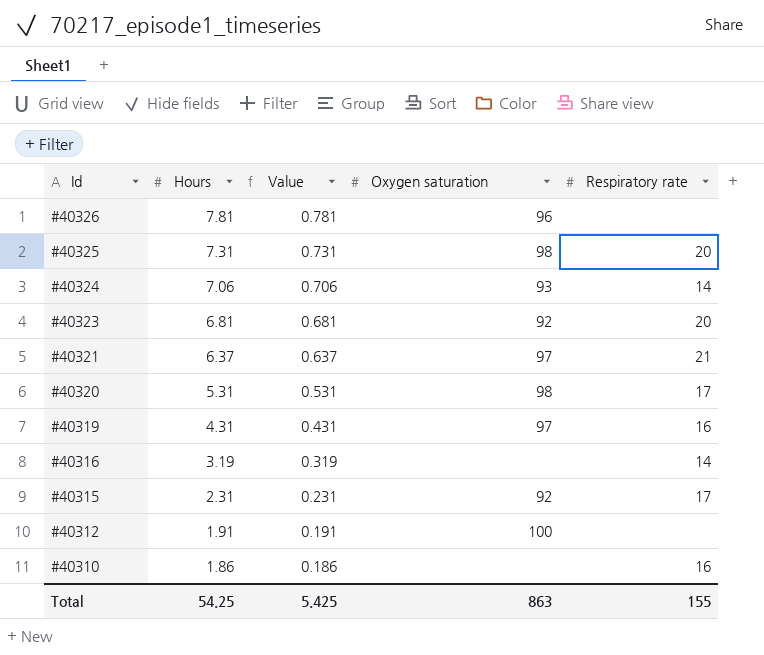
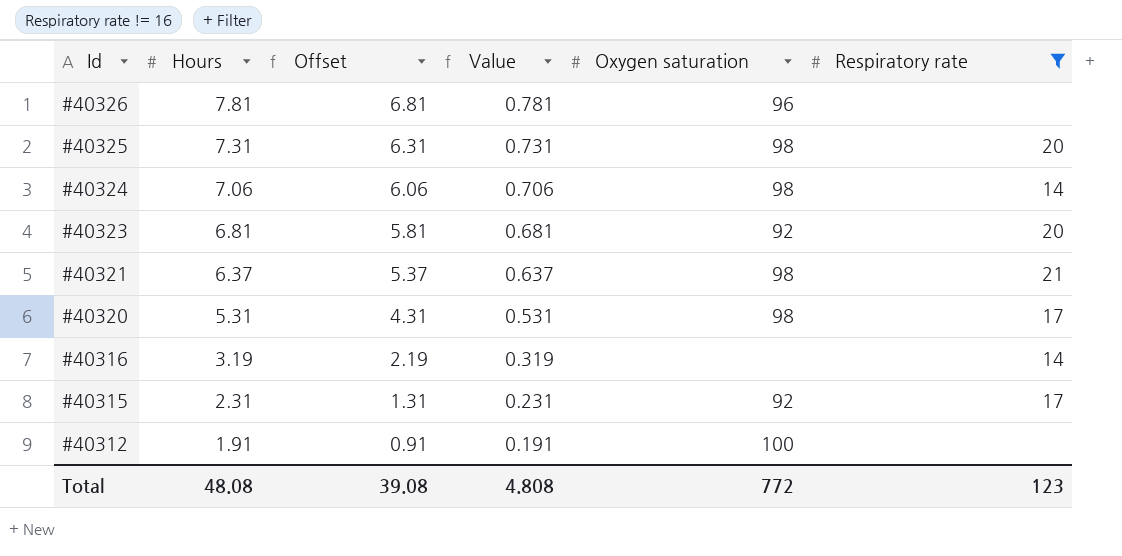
filter: none -> Respiratory rate != 16
column Offset | formula: none -> [Hours] - 1
#40324 | Oxygen saturation: 93 -> 98
#40321 | Oxygen saturation: 97 -> 98
Total | Hours: 54.25 -> 48.08
Total | Value: 5.425 -> 4.808
Total | Oxygen saturation: 863 -> 772
Total | Respiratory rate: 155 -> 123

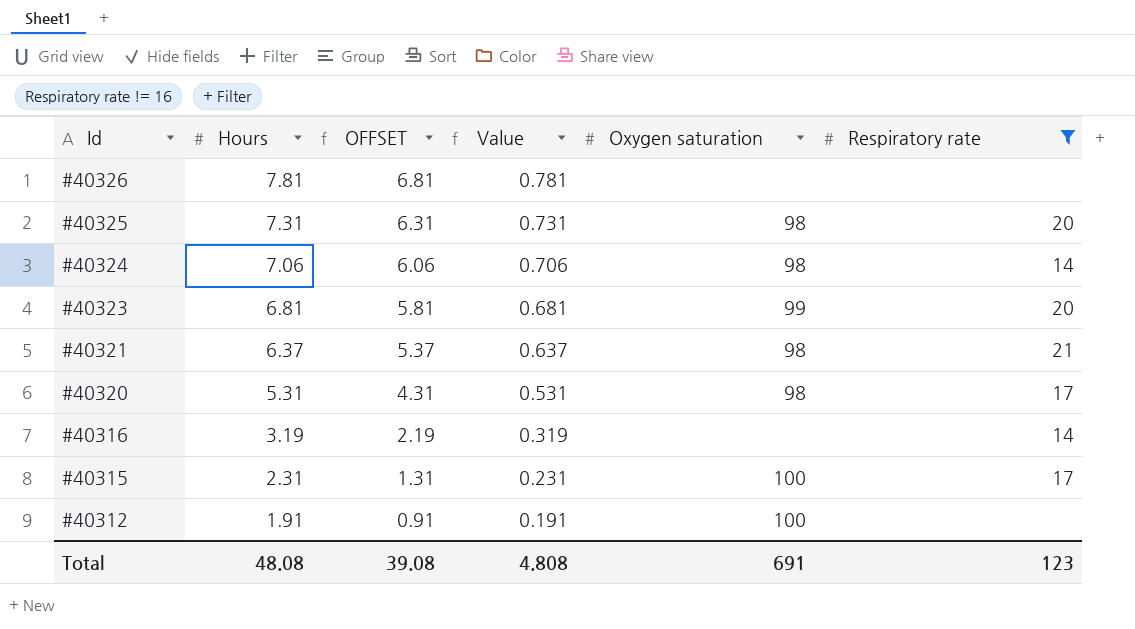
column name: Offset -> OFFSET
#40326 | Oxygen saturation: 96 -> none
#40323 | Oxygen saturation: 92 -> 99
#40315 | Oxygen saturation: 92 -> 100
Total | Oxygen saturation: 772 -> 691

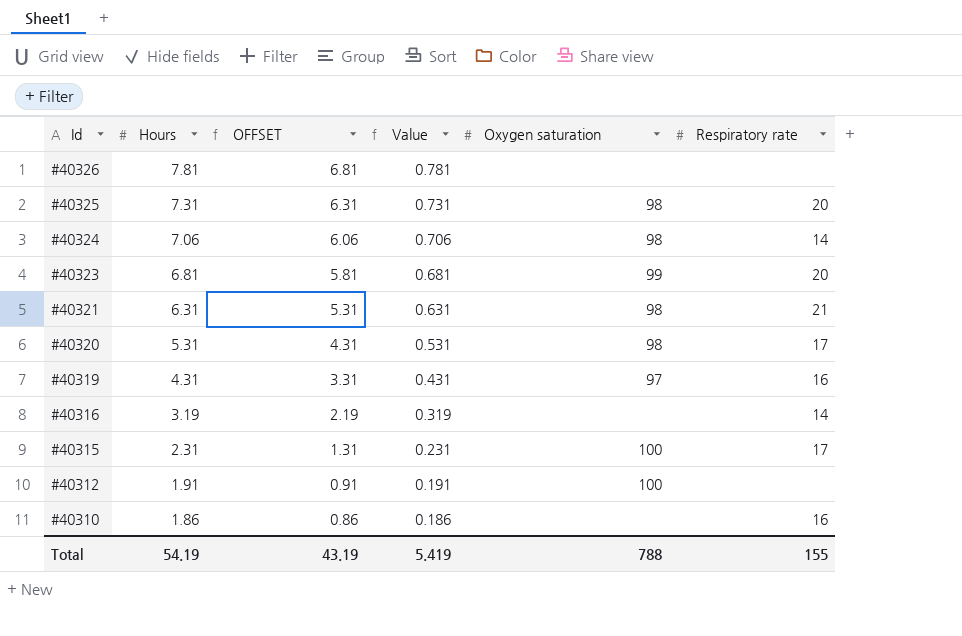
filter: Respiratory rate != 16 -> none
#40321 | Hours: 6.37 -> 6.31
#40321 | OFFSET: 5.37 -> 5.31
#40321 | Value: 0.637 -> 0.631
Total | Hours: 48.08 -> 54.19
Total | OFFSET: 39.08 -> 43.19
Total | Value: 4.808 -> 5.419
Total | Oxygen saturation: 691 -> 788
Total | Respiratory rate: 123 -> 155

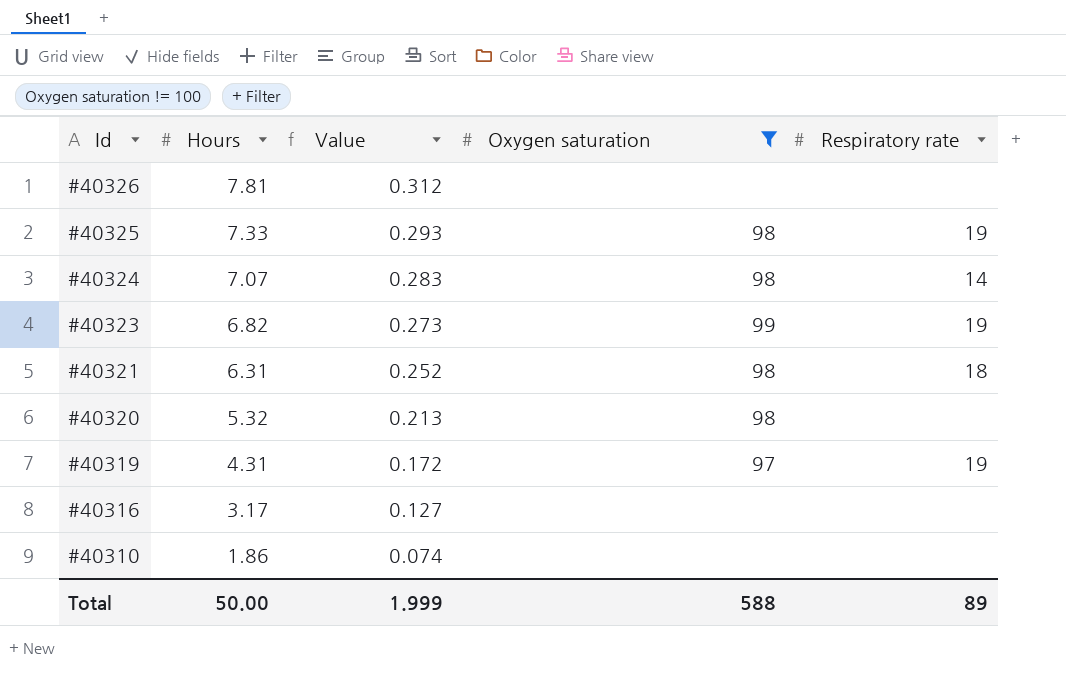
filter: none -> Oxygen saturation != 100
column OFFSET | formula: [Hours] - 1 -> none
column Value | formula: [Hours] * 0.1 -> [Hours] * 0.04
#40325 | Hours: 7.31 -> 7.33
#40325 | Respiratory rate: 20 -> 19
#40324 | Hours: 7.06 -> 7.07
#40323 | Hours: 6.81 -> 6.82
#40323 | Respiratory rate: 20 -> 19
#40321 | Respiratory rate: 21 -> 18
#40320 | Hours: 5.31 -> 5.32
#40320 | Respiratory rate: 17 -> none
#40319 | Respiratory rate: 16 -> 19
#40316 | Hours: 3.19 -> 3.17
#40316 | Respiratory rate: 14 -> none
#40310 | Respiratory rate: 16 -> none
Total | Hours: 54.19 -> 50.00
Total | Value: 5.419 -> 1.999
Total | Oxygen saturation: 788 -> 588
Total | Respiratory rate: 155 -> 89

